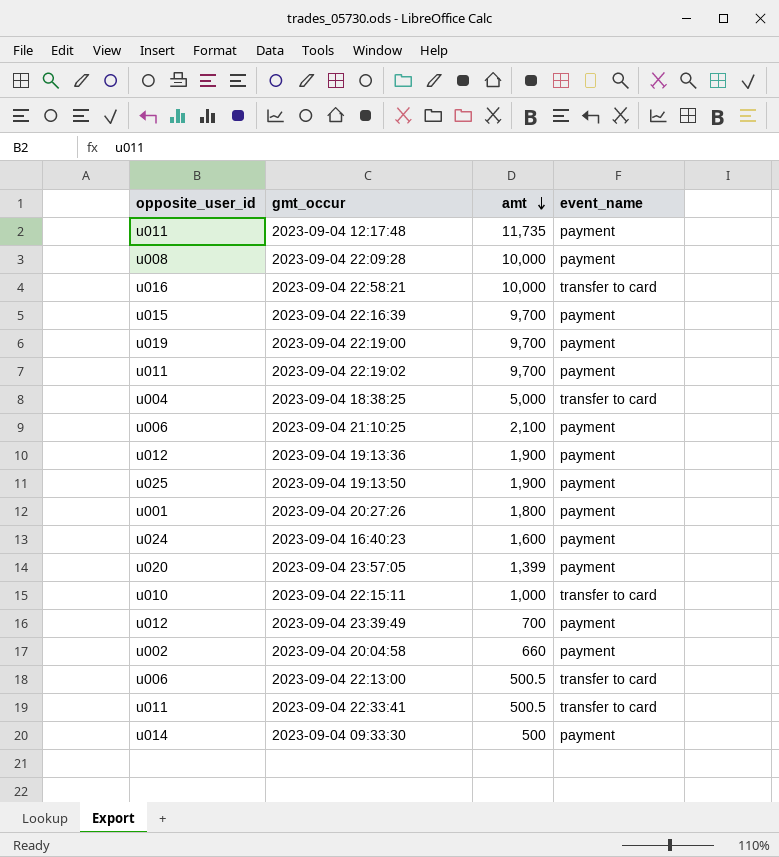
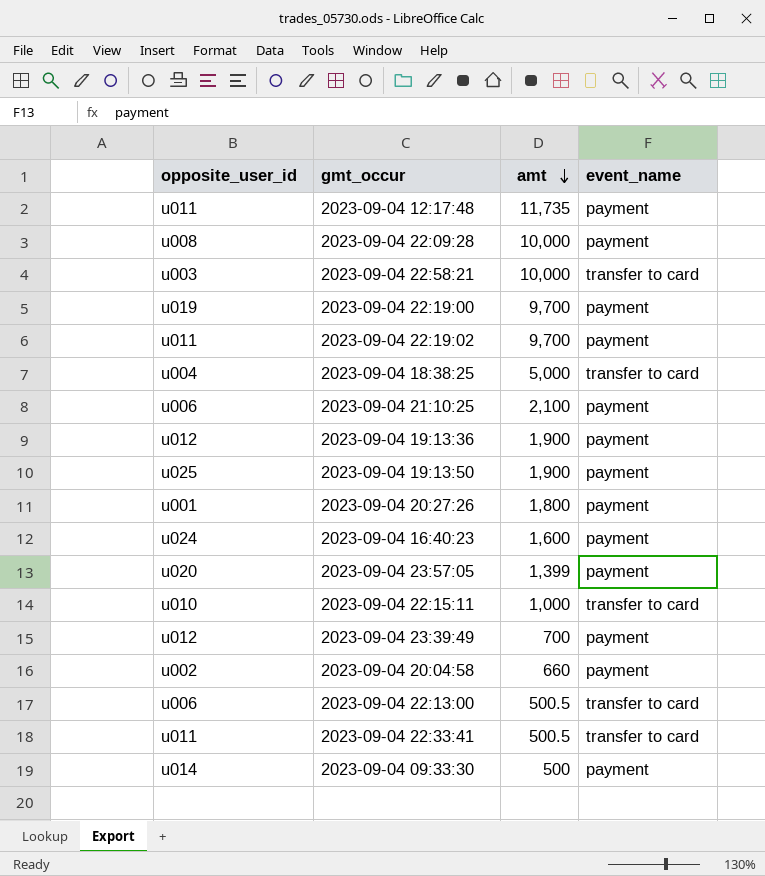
row 2023-09-04 22:16:39: u015 | 9,700 | payment -> none
2023-09-04 22:58:21 | opposite_user_id: u016 -> u003

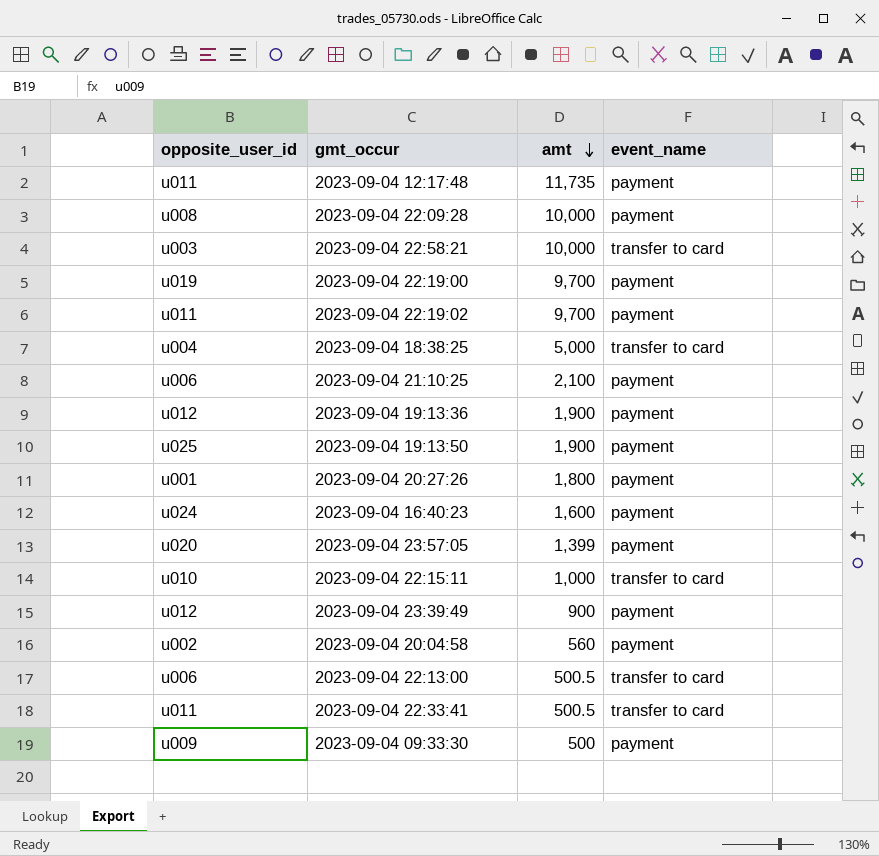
2023-09-04 23:39:49 | amt: 700 -> 900
2023-09-04 20:04:58 | amt: 660 -> 560
2023-09-04 09:33:30 | opposite_user_id: u014 -> u009

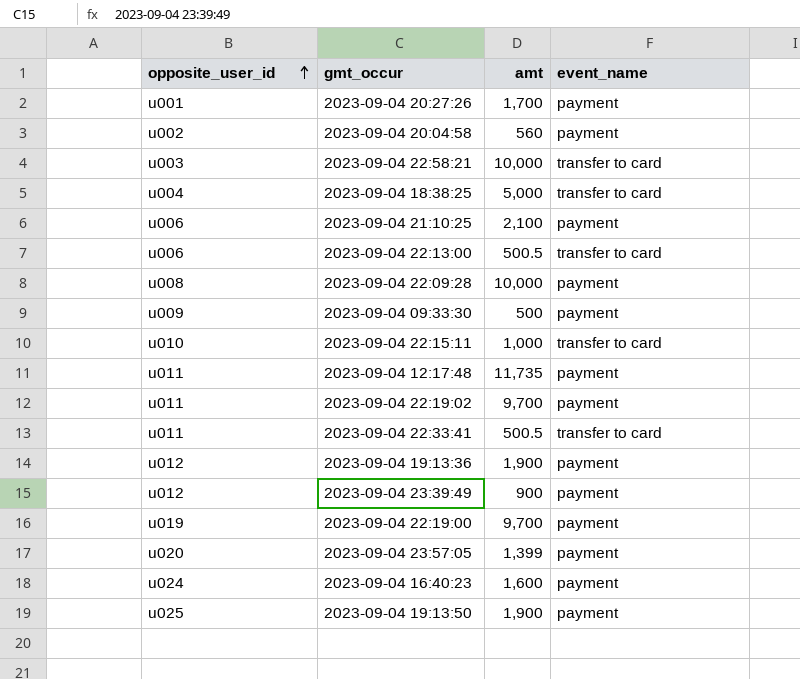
row order: amt descending -> opposite_user_id ascending
2023-09-04 20:27:26 | amt: 1,800 -> 1,700

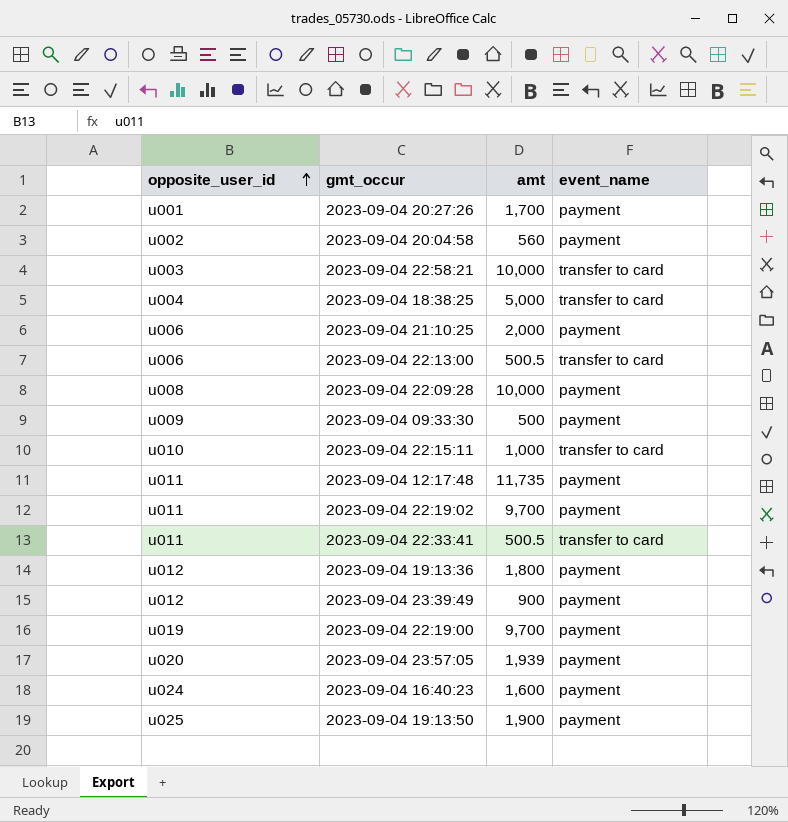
2023-09-04 21:10:25 | amt: 2,100 -> 2,000
2023-09-04 19:13:36 | amt: 1,900 -> 1,800
2023-09-04 23:57:05 | amt: 1,399 -> 1,939

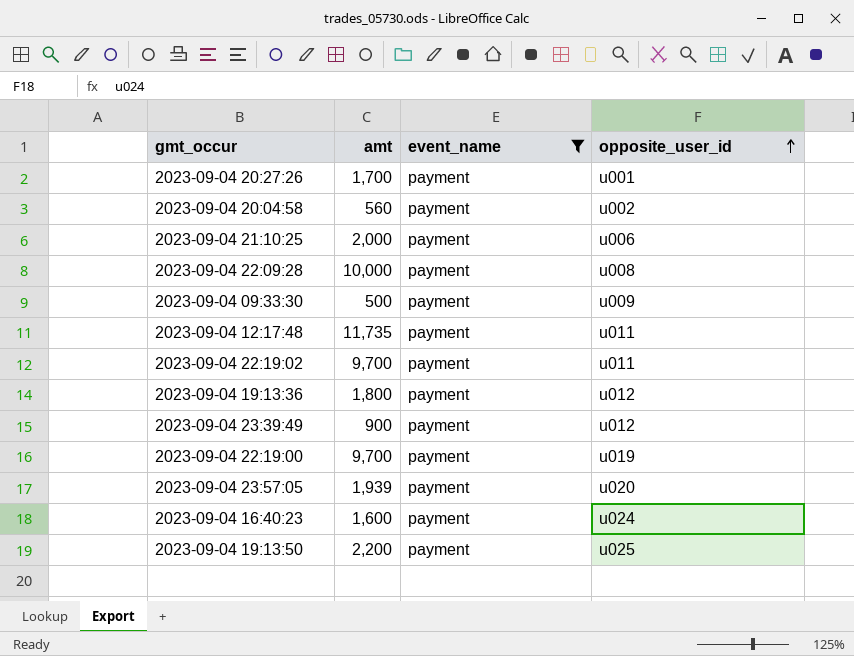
filter: none -> event_name = payment
column opposite_user_id | position: 1 -> 4
2023-09-04 19:13:50 | amt: 1,900 -> 2,200

